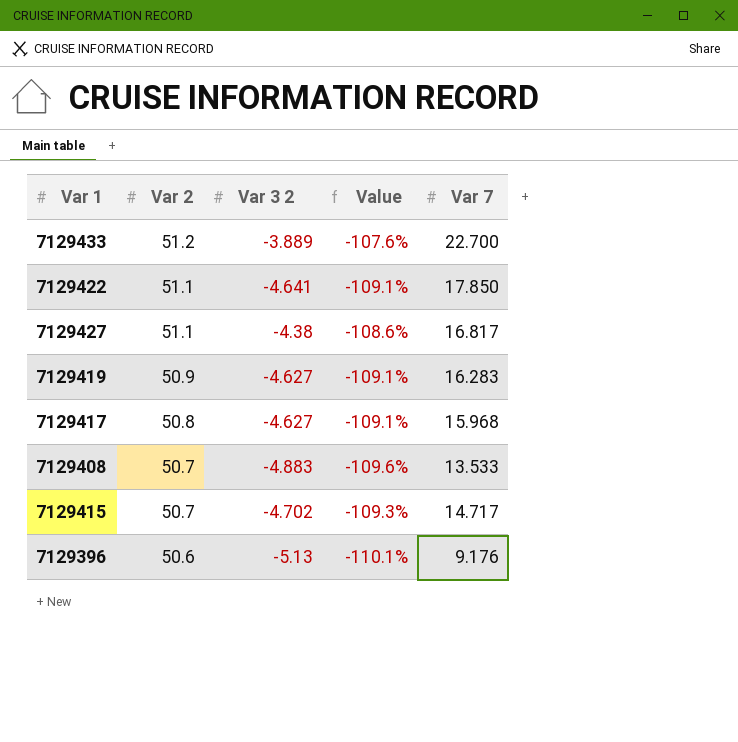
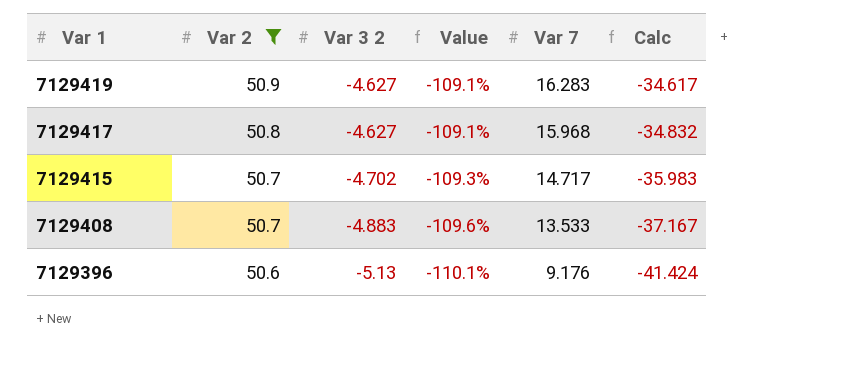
filter: none -> Var 2 <= 50.9
row order: Var 2 descending -> Var 1 descending
column Calc | formula: none -> [Var 7] - [Var 2]

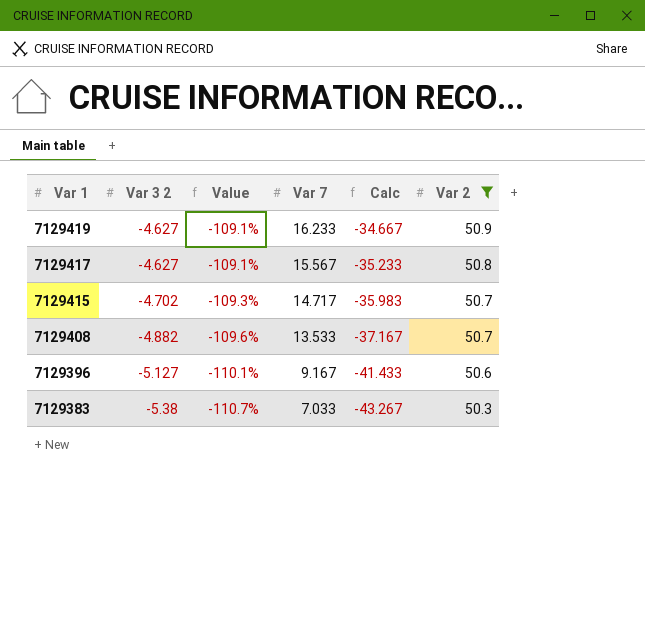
column Var 2 | position: 2 -> 6
7129419 | Var 7: 16.283 -> 16.233
7129419 | Calc: -34.617 -> -34.667
7129417 | Var 7: 15.968 -> 15.567
7129417 | Calc: -34.832 -> -35.233
7129408 | Var 3 2: -4.883 -> -4.882
7129396 | Var 3 2: -5.13 -> -5.127
7129396 | Var 7: 9.176 -> 9.167
7129396 | Calc: -41.424 -> -41.433
row 7129383: none -> -5.38 | -110.7% | 7.033 | -43.267 | 50.3

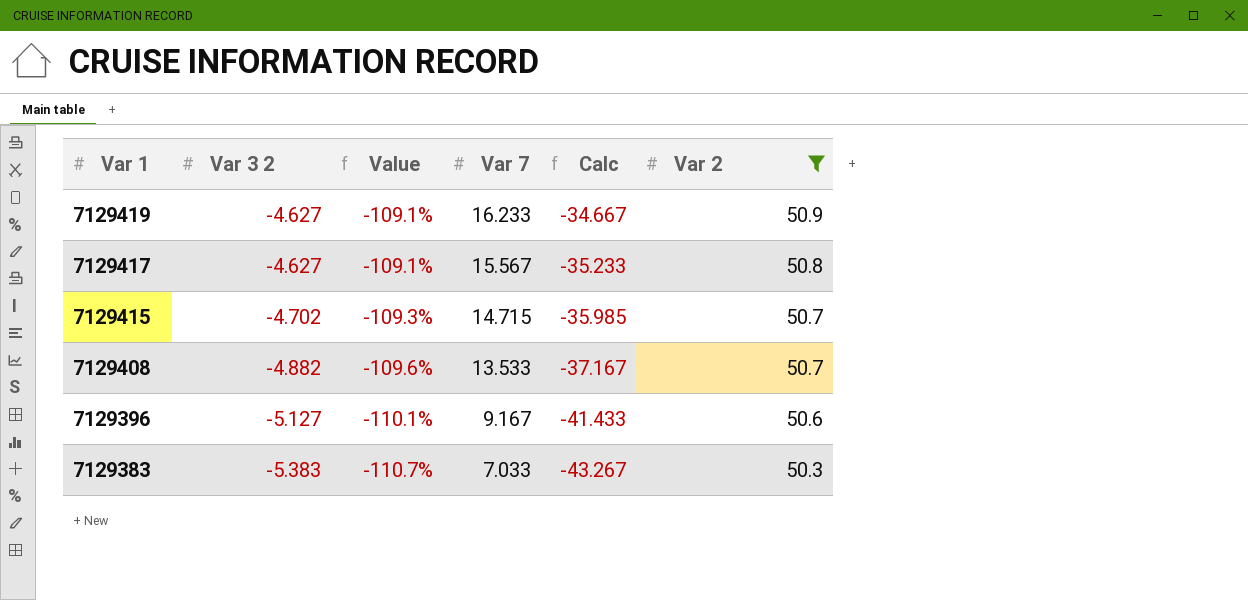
7129415 | Var 7: 14.717 -> 14.715
7129415 | Calc: -35.983 -> -35.985
7129383 | Var 3 2: -5.38 -> -5.383

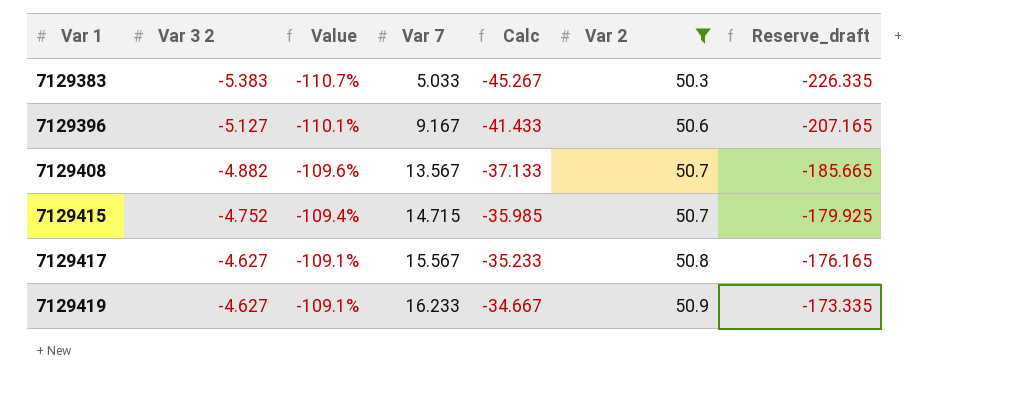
row order: Var 1 descending -> Var 1 ascending
column Reserve_draft | formula: none -> [Calc] * 5
7129383 | Var 7: 7.033 -> 5.033
7129383 | Calc: -43.267 -> -45.267
7129408 | Var 7: 13.533 -> 13.567
7129408 | Calc: -37.167 -> -37.133
7129415 | Var 3 2: -4.702 -> -4.752
7129415 | Value: -109.3% -> -109.4%

